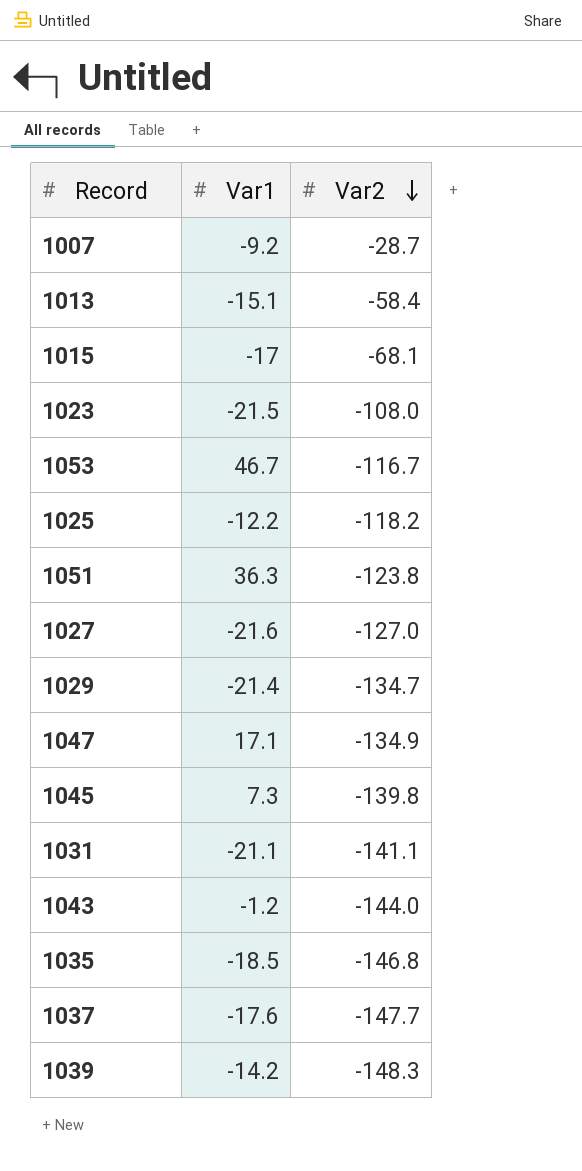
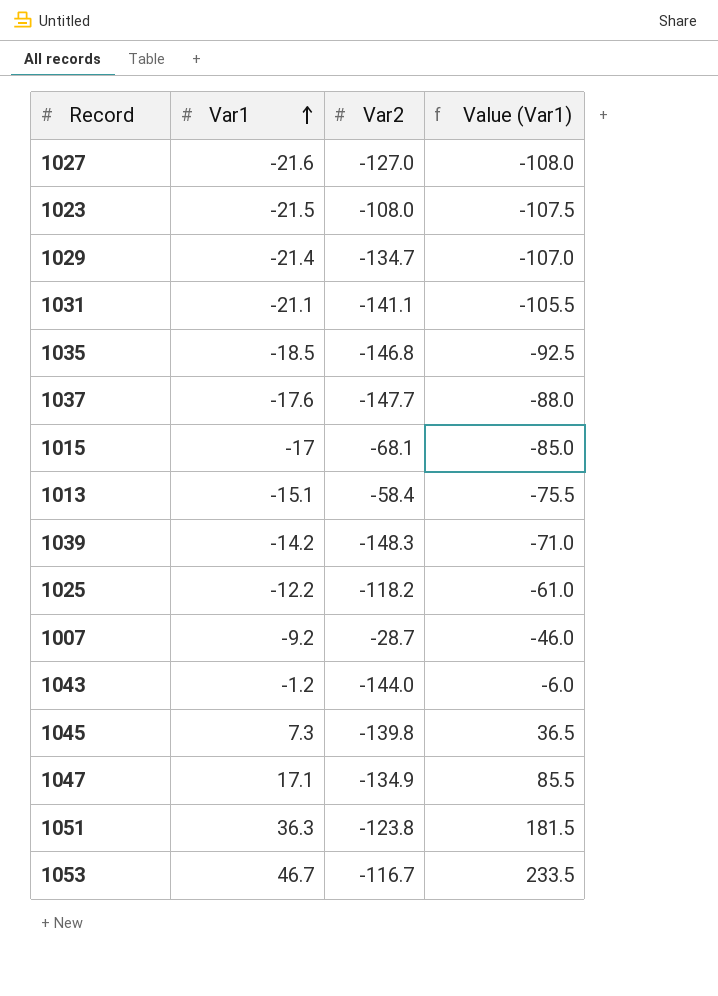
row order: Var2 descending -> Var1 ascending
column Value (Var1) | formula: none -> [Var1] * 5

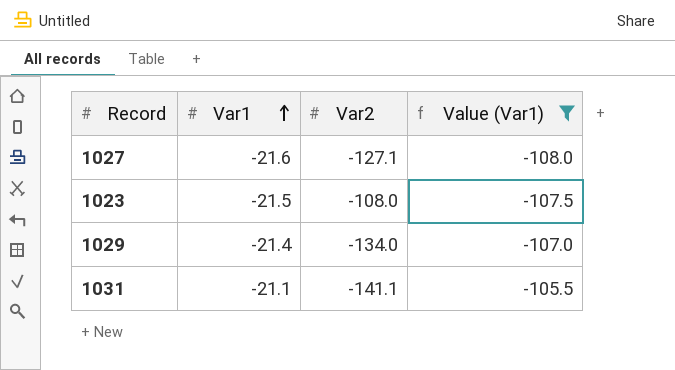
filter: none -> Value (Var1) <= -105.5
1027 | Var2: -127.0 -> -127.1
1029 | Var2: -134.7 -> -134.0

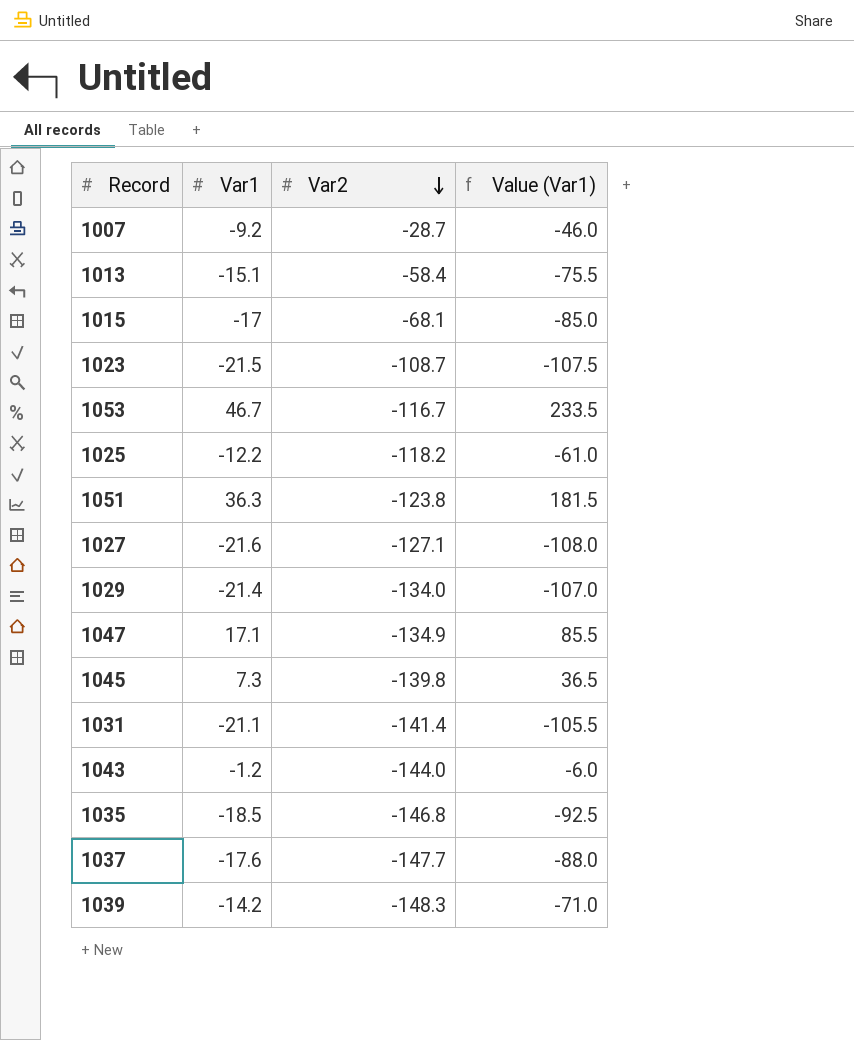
filter: Value (Var1) <= -105.5 -> none
row order: Var1 ascending -> Var2 descending
1023 | Var2: -108.0 -> -108.7
1031 | Var2: -141.1 -> -141.4

